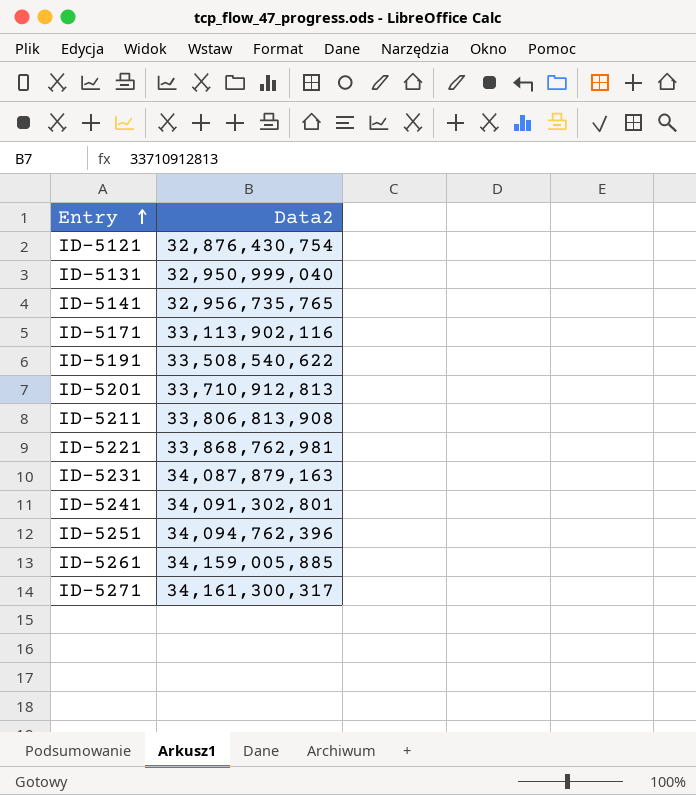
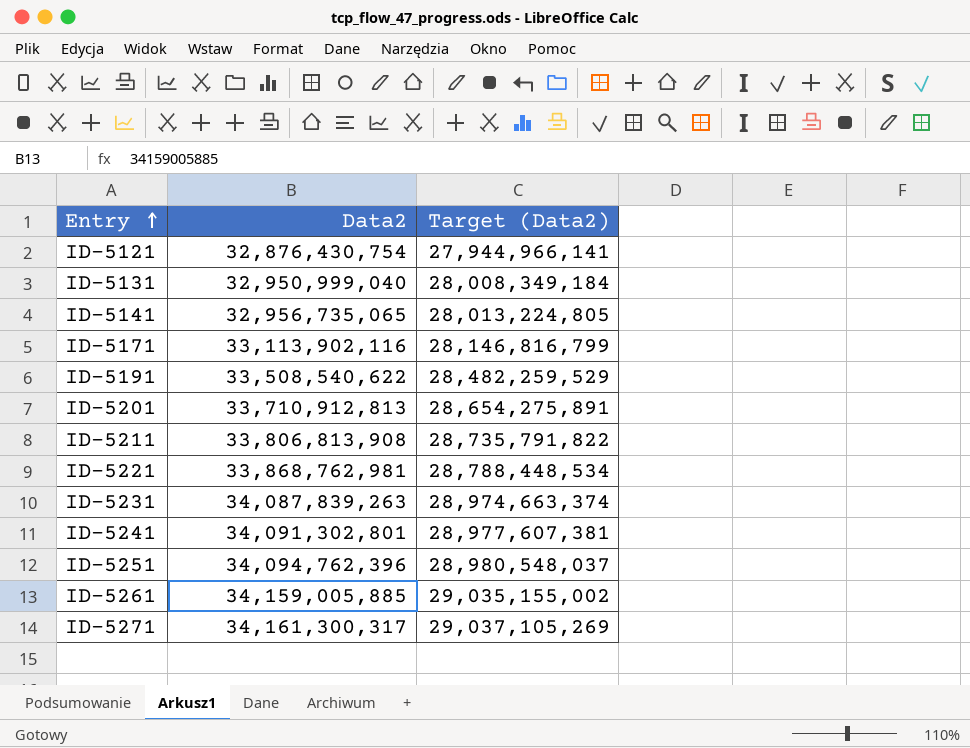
column Target (Data2) | formula: none -> [Data2] * 0.85
ID-5141 | Data2: 32,956,735,765 -> 32,956,735,065
ID-5231 | Data2: 34,087,879,163 -> 34,087,839,263

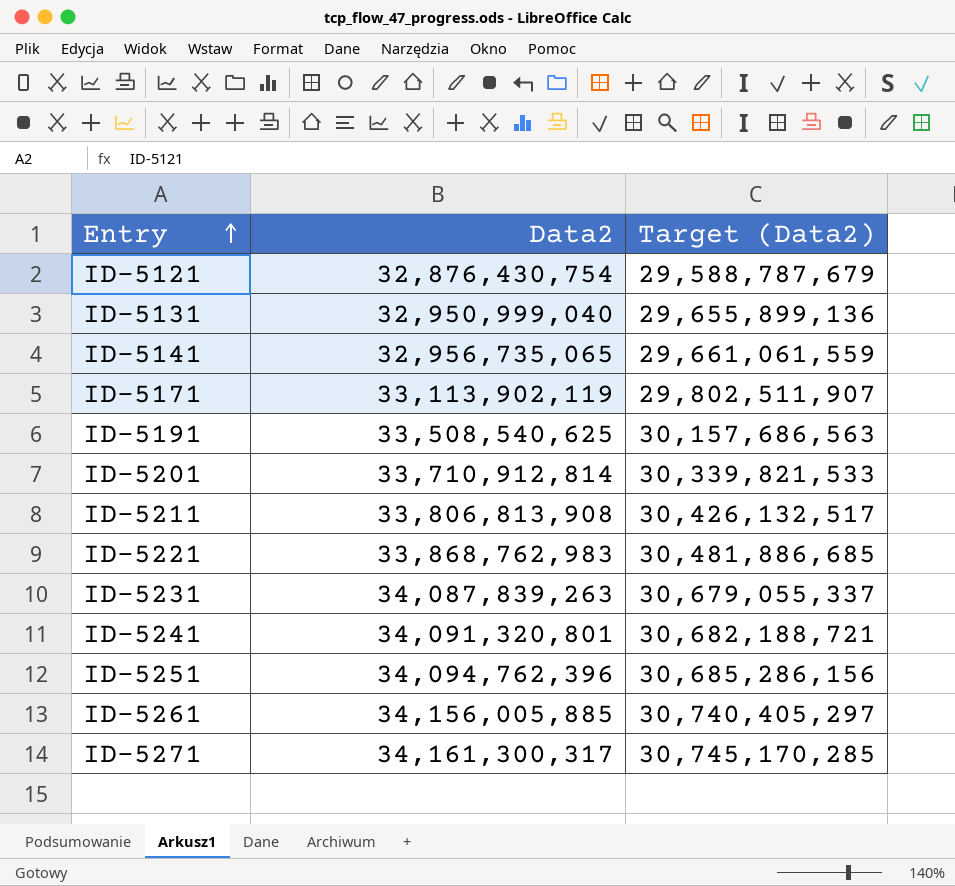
column Target (Data2) | formula: [Data2] * 0.85 -> [Data2] * 0.9
ID-5171 | Data2: 33,113,902,116 -> 33,113,902,119
ID-5191 | Data2: 33,508,540,622 -> 33,508,540,625
ID-5201 | Data2: 33,710,912,813 -> 33,710,912,814
ID-5221 | Data2: 33,868,762,981 -> 33,868,762,983
ID-5241 | Data2: 34,091,302,801 -> 34,091,320,801
ID-5261 | Data2: 34,159,005,885 -> 34,156,005,885

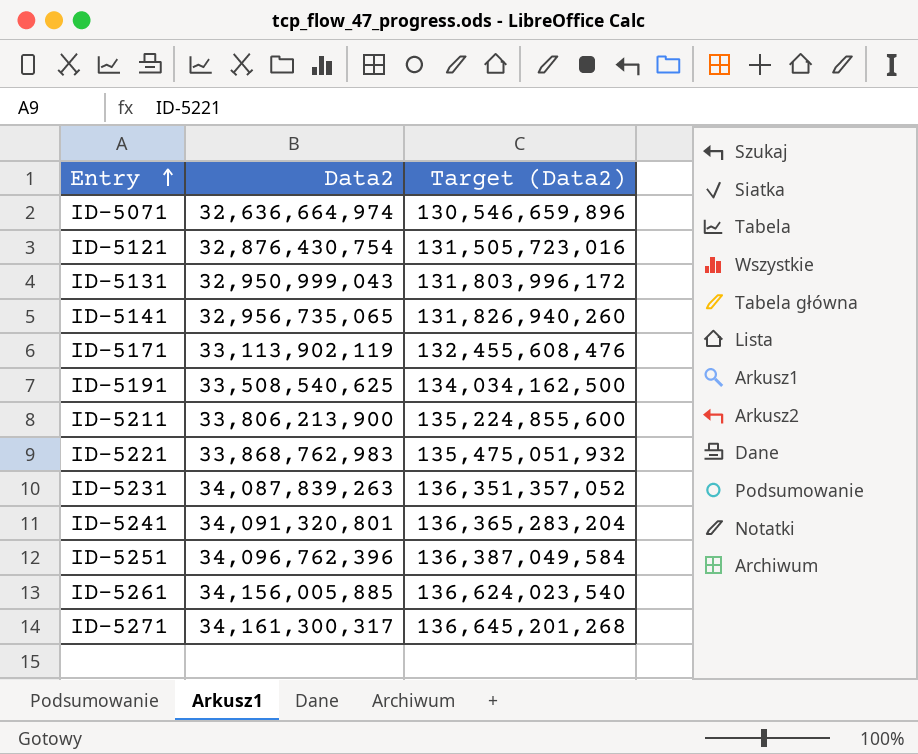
column Target (Data2) | formula: [Data2] * 0.9 -> [Data2] * 4
row ID-5201: 33,710,912,814 | 30,339,821,533 -> none
row ID-5071: none -> 32,636,664,974 | 130,546,659,896
ID-5131 | Data2: 32,950,999,040 -> 32,950,999,043
ID-5211 | Data2: 33,806,813,908 -> 33,806,213,900
ID-5251 | Data2: 34,094,762,396 -> 34,096,762,396

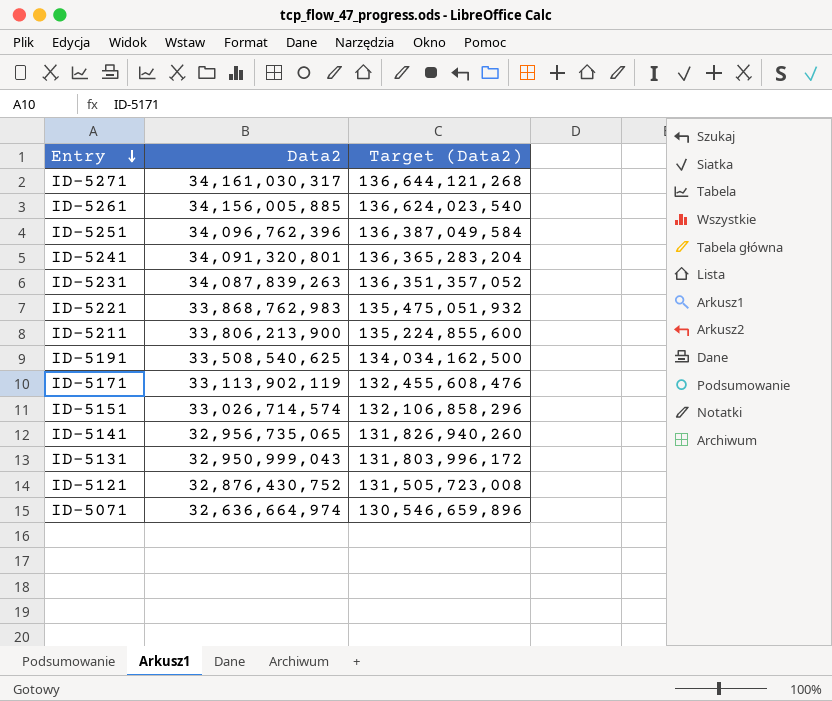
row order: Entry ascending -> Entry descending
ID-5271 | Data2: 34,161,300,317 -> 34,161,030,317
ID-5271 | Target (Data2): 136,645,201,268 -> 136,644,121,268
row ID-5151: none -> 33,026,714,574 | 132,106,858,296
ID-5121 | Data2: 32,876,430,754 -> 32,876,430,752
ID-5121 | Target (Data2): 131,505,723,016 -> 131,505,723,008

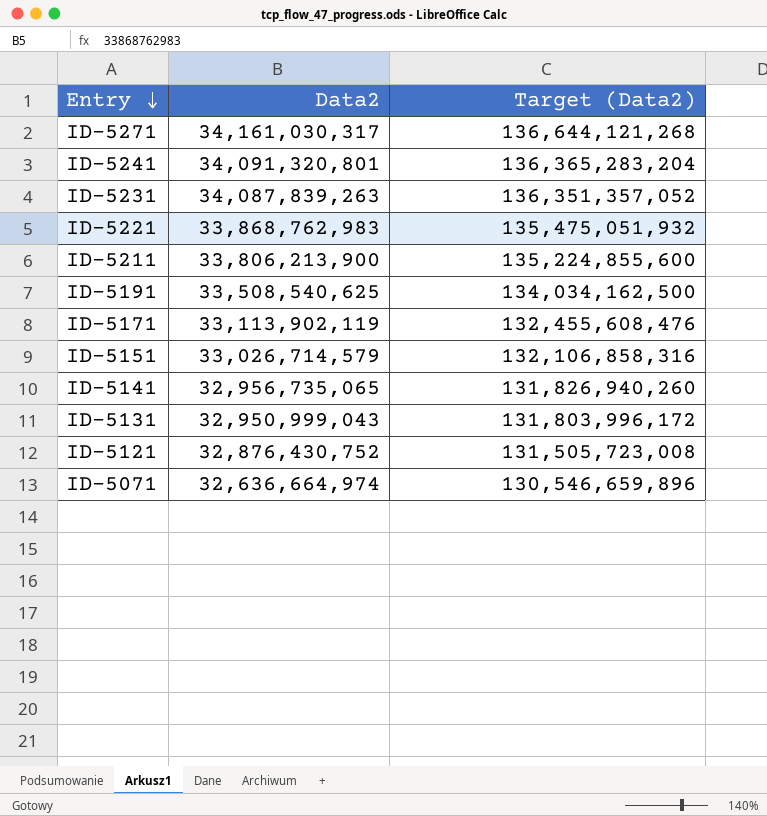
row ID-5261: 34,156,005,885 | 136,624,023,540 -> none
row ID-5251: 34,096,762,396 | 136,387,049,584 -> none
ID-5151 | Data2: 33,026,714,574 -> 33,026,714,579
ID-5151 | Target (Data2): 132,106,858,296 -> 132,106,858,316

